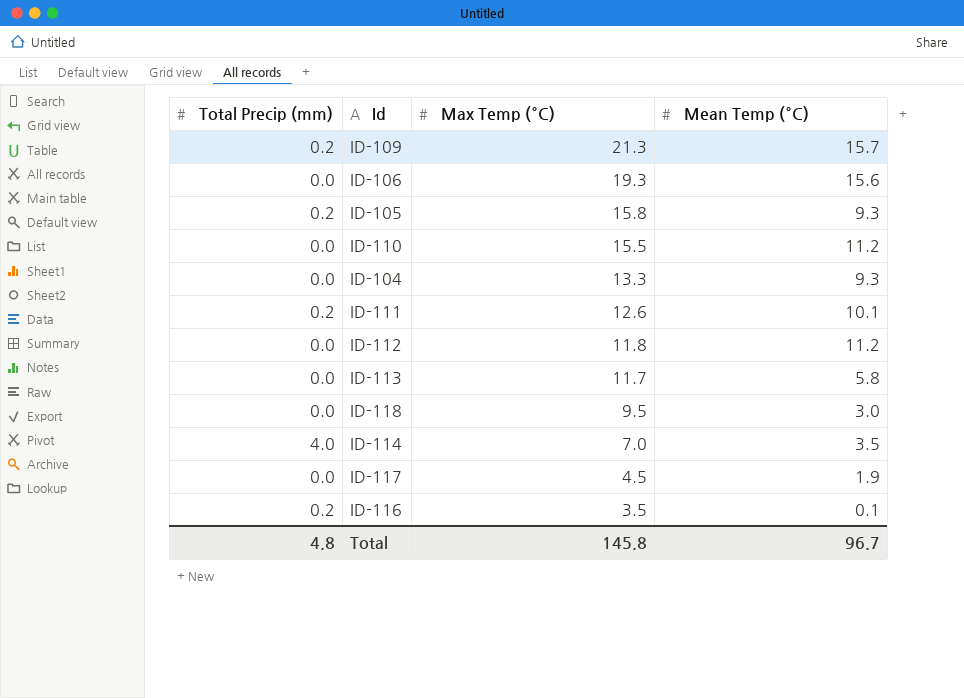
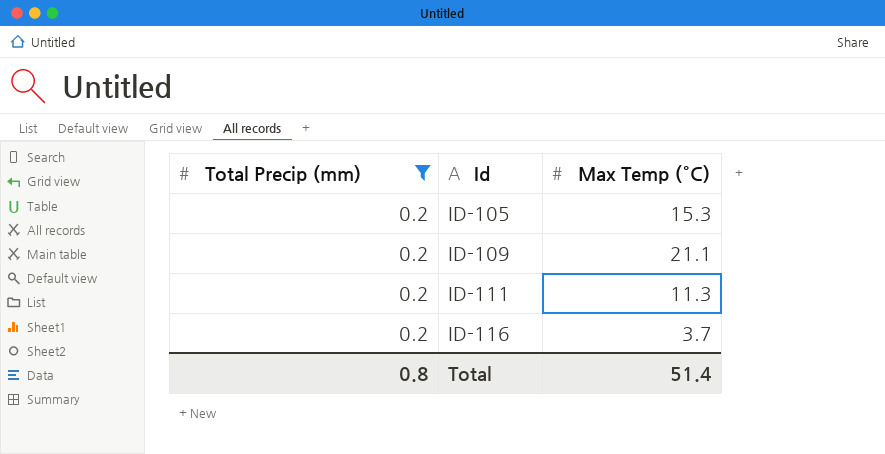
filter: none -> Total Precip (mm) = 0.2
row order: Max Temp (°C) descending -> Id ascending
column Mean Temp (°C) | position: 4 -> none
ID-105 | Max Temp (°C): 15.8 -> 15.3
ID-109 | Max Temp (°C): 21.3 -> 21.1
ID-111 | Max Temp (°C): 12.6 -> 11.3
ID-116 | Max Temp (°C): 3.5 -> 3.7
Total | Total Precip (mm): 4.8 -> 0.8
Total | Max Temp (°C): 145.8 -> 51.4

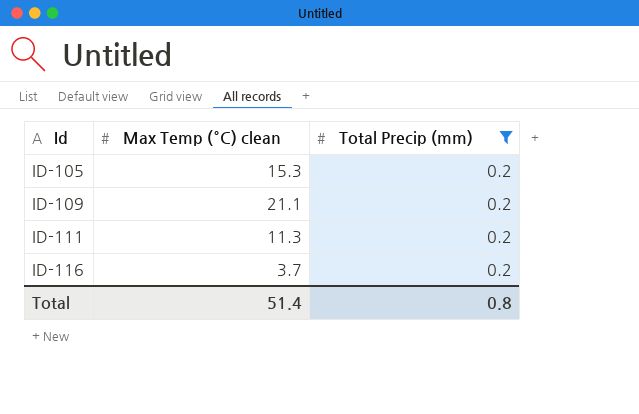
column name: Max Temp (°C) -> Max Temp (°C) clean
column Total Precip (mm) | position: 1 -> 3

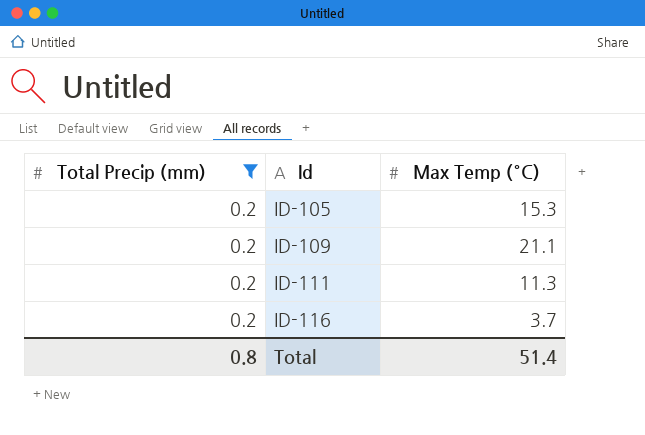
column Total Precip (mm) | position: 3 -> 1
column name: Max Temp (°C) clean -> Max Temp (°C)

